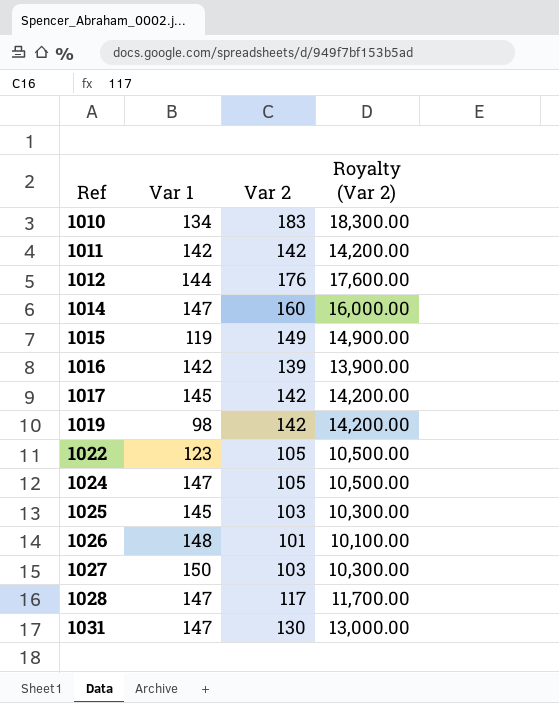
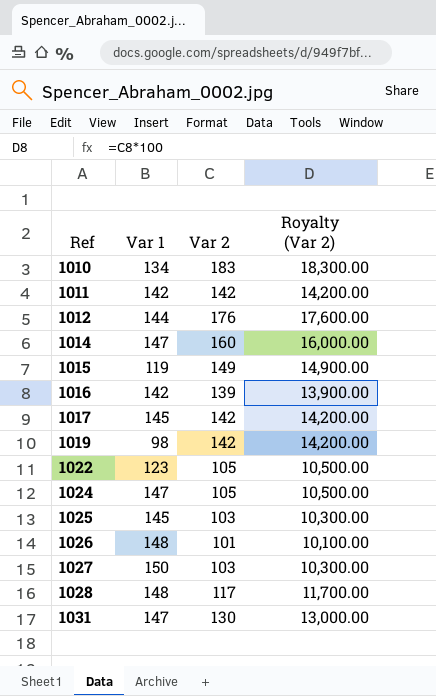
1028 | Var 1: 147 -> 148

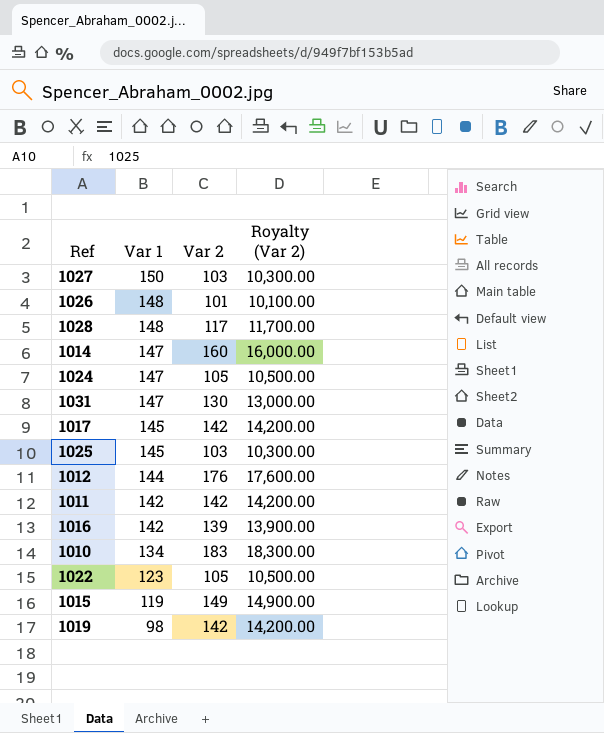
row order: Ref ascending -> Var 1 descending

